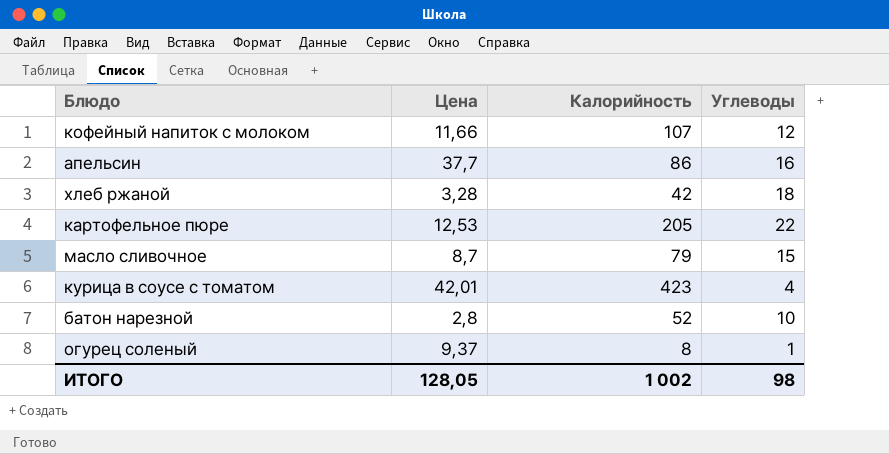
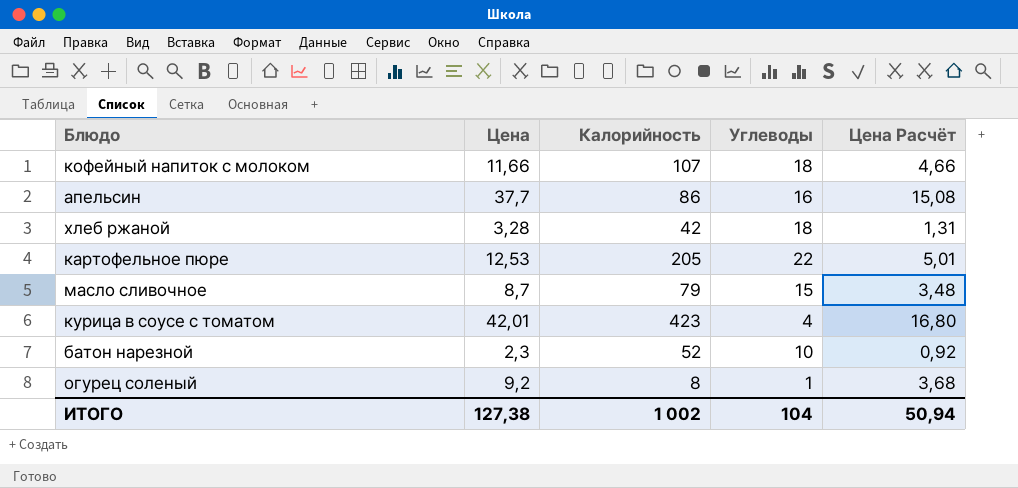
column Цена Расчёт | formula: none -> [Цена] * 0,4
кофейный напиток с молоком | Углеводы: 12 -> 18
батон нарезной | Цена: 2,8 -> 2,3
огурец соленый | Цена: 9,37 -> 9,2
ИТОГО | Цена: 128,05 -> 127,38
ИТОГО | Углеводы: 98 -> 104

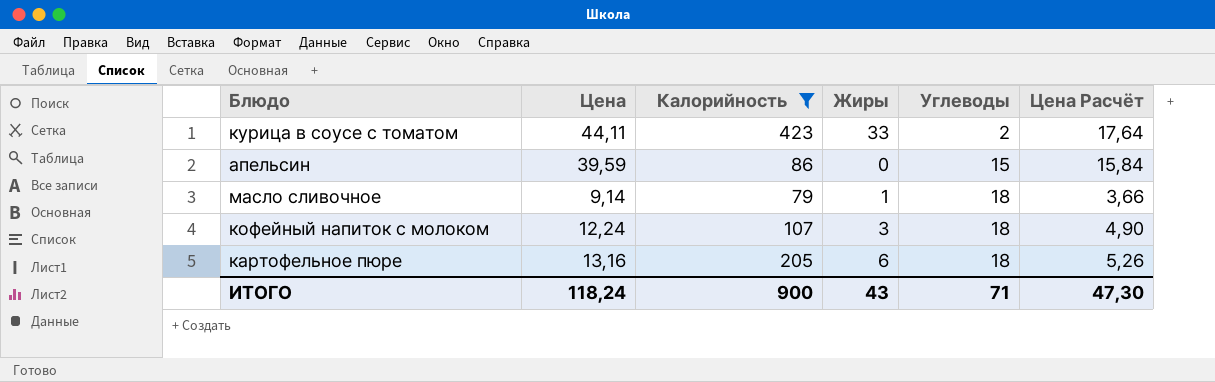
filter: none -> Калорийность >= 79
row order: none -> Углеводы ascending
column Жиры | position: none -> 4
курица в соусе с томатом | Цена: 42,01 -> 44,11
курица в соусе с томатом | Углеводы: 4 -> 2
курица в соусе с томатом | Цена Расчёт: 16,80 -> 17,64
апельсин | Цена: 37,7 -> 39,59
апельсин | Углеводы: 16 -> 15
апельсин | Цена Расчёт: 15,08 -> 15,84
масло сливочное | Цена: 8,7 -> 9,14
масло сливочное | Углеводы: 15 -> 18
масло сливочное | Цена Расчёт: 3,48 -> 3,66
кофейный напиток с молоком | Цена: 11,66 -> 12,24
кофейный напиток с молоком | Цена Расчёт: 4,66 -> 4,90
картофельное пюре | Цена: 12,53 -> 13,16
картофельное пюре | Углеводы: 22 -> 18
картофельное пюре | Цена Расчёт: 5,01 -> 5,26
ИТОГО | Цена: 127,38 -> 118,24
ИТОГО | Калорийность: 1 002 -> 900
ИТОГО | Углеводы: 104 -> 71
ИТОГО | Цена Расчёт: 50,94 -> 47,30

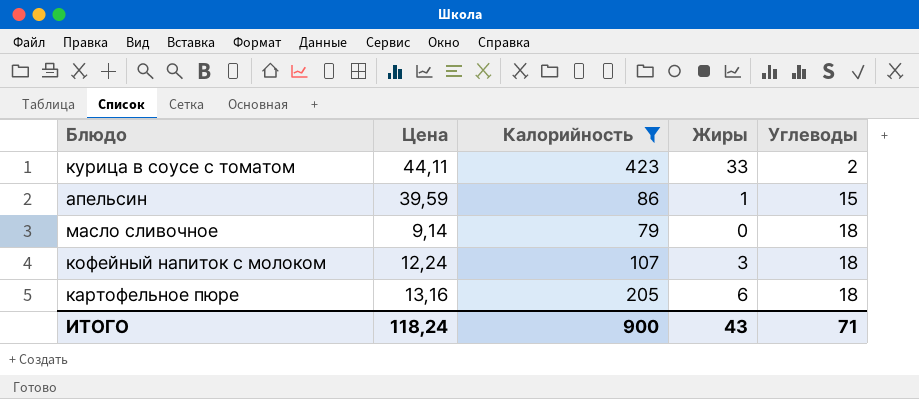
column Цена Расчёт | formula: [Цена] * 0,4 -> none
апельсин | Жиры: 0 -> 1
масло сливочное | Жиры: 1 -> 0

